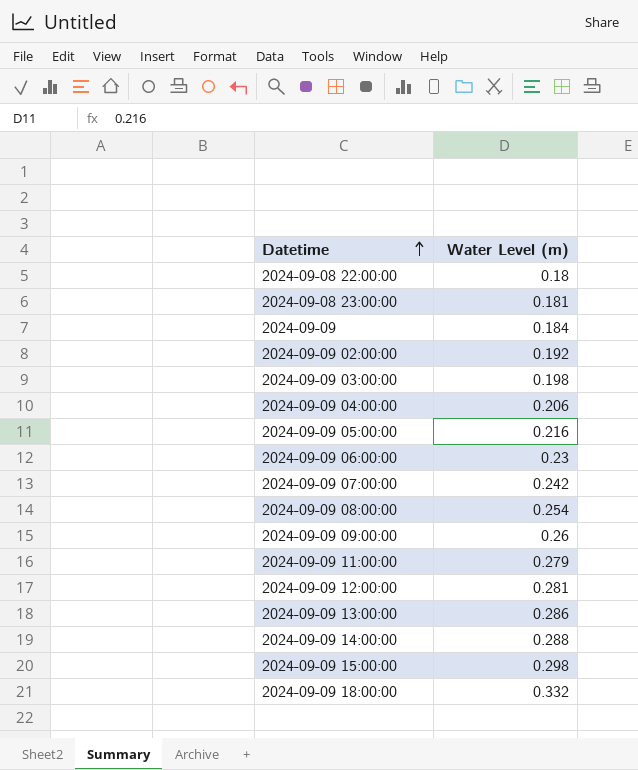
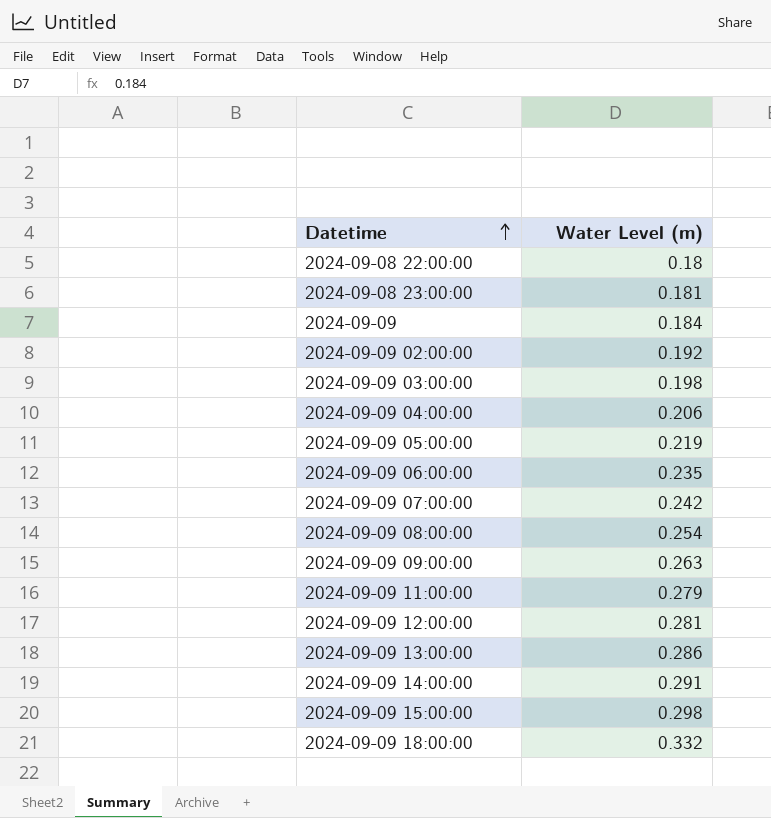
2024-09-09 05:00:00 | Water Level (m): 0.216 -> 0.219
2024-09-09 06:00:00 | Water Level (m): 0.23 -> 0.235
2024-09-09 09:00:00 | Water Level (m): 0.26 -> 0.263
2024-09-09 14:00:00 | Water Level (m): 0.288 -> 0.291

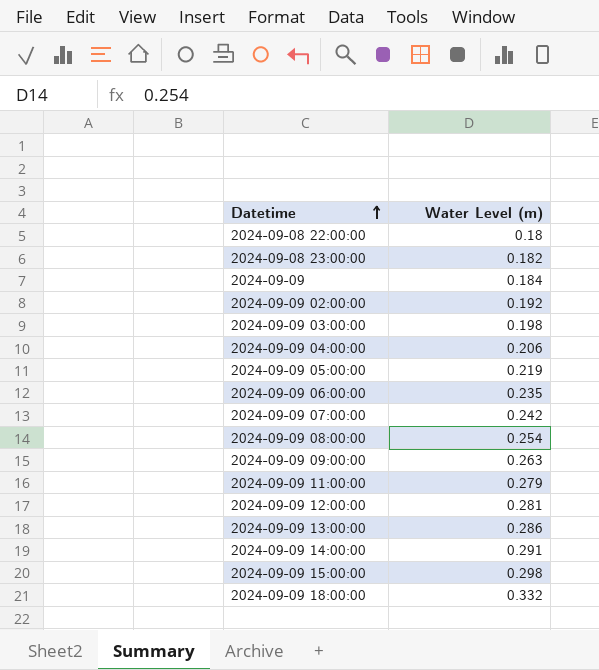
2024-09-08 23:00:00 | Water Level (m): 0.181 -> 0.182

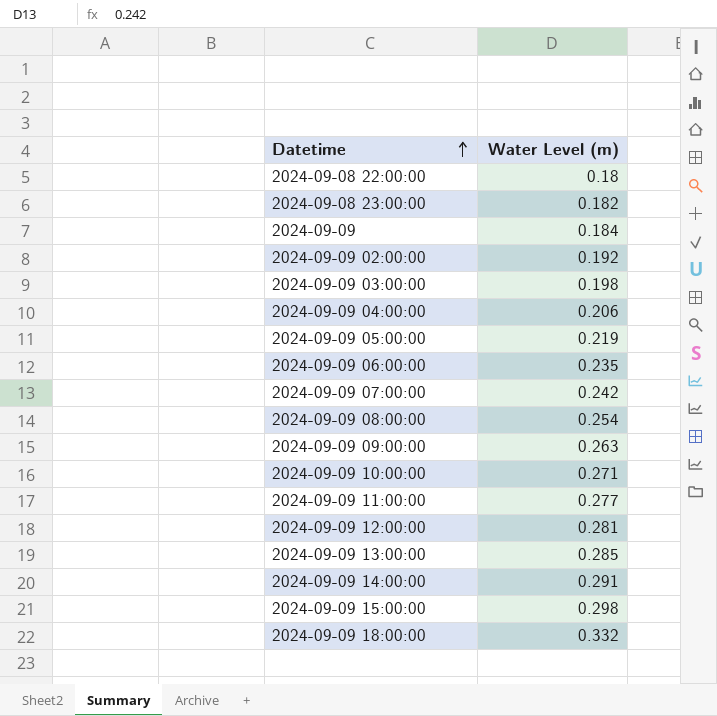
row 2024-09-09 10:00:00: none -> 0.271
2024-09-09 11:00:00 | Water Level (m): 0.279 -> 0.277
2024-09-09 13:00:00 | Water Level (m): 0.286 -> 0.285

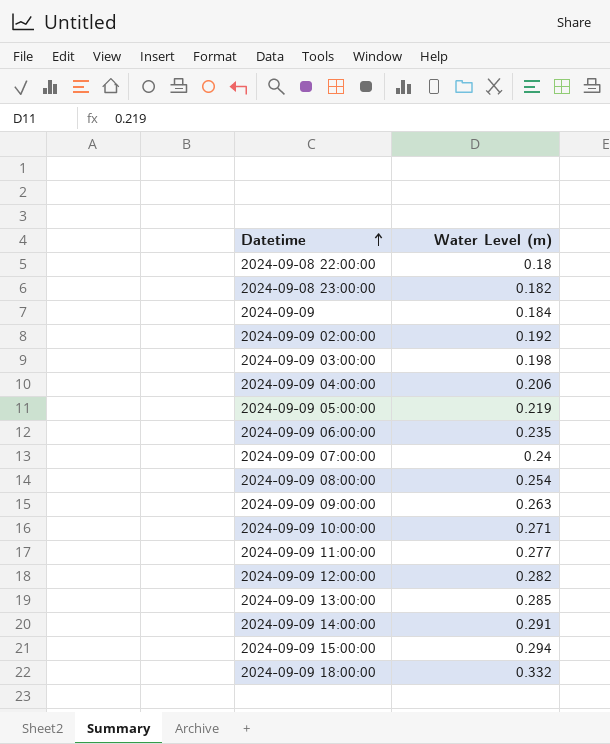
2024-09-09 07:00:00 | Water Level (m): 0.242 -> 0.24
2024-09-09 12:00:00 | Water Level (m): 0.281 -> 0.282
2024-09-09 15:00:00 | Water Level (m): 0.298 -> 0.294

